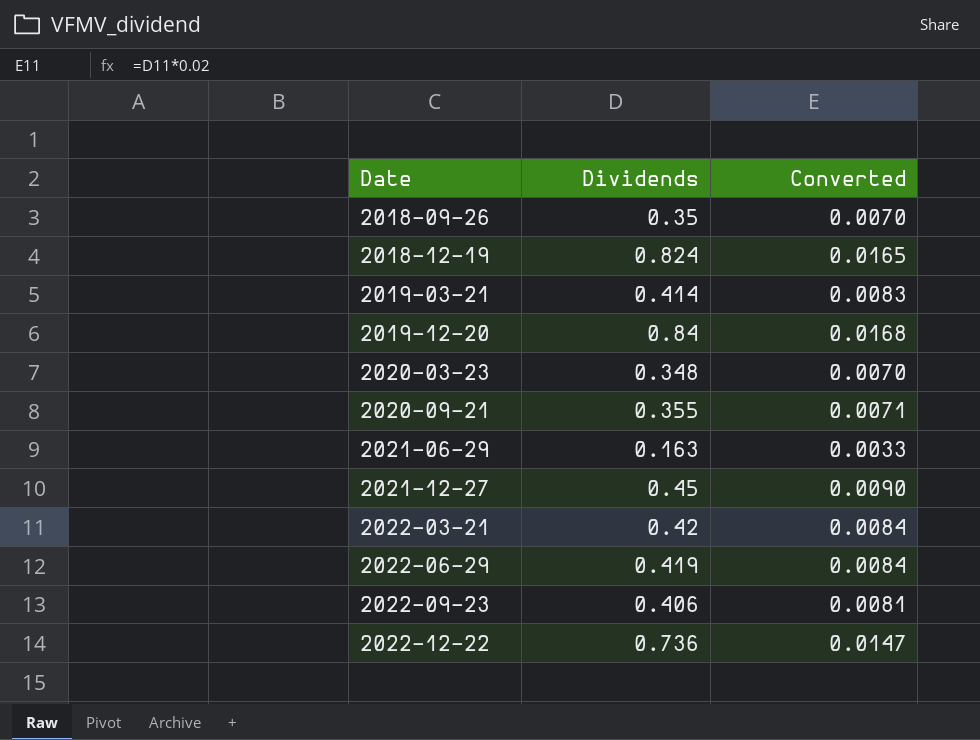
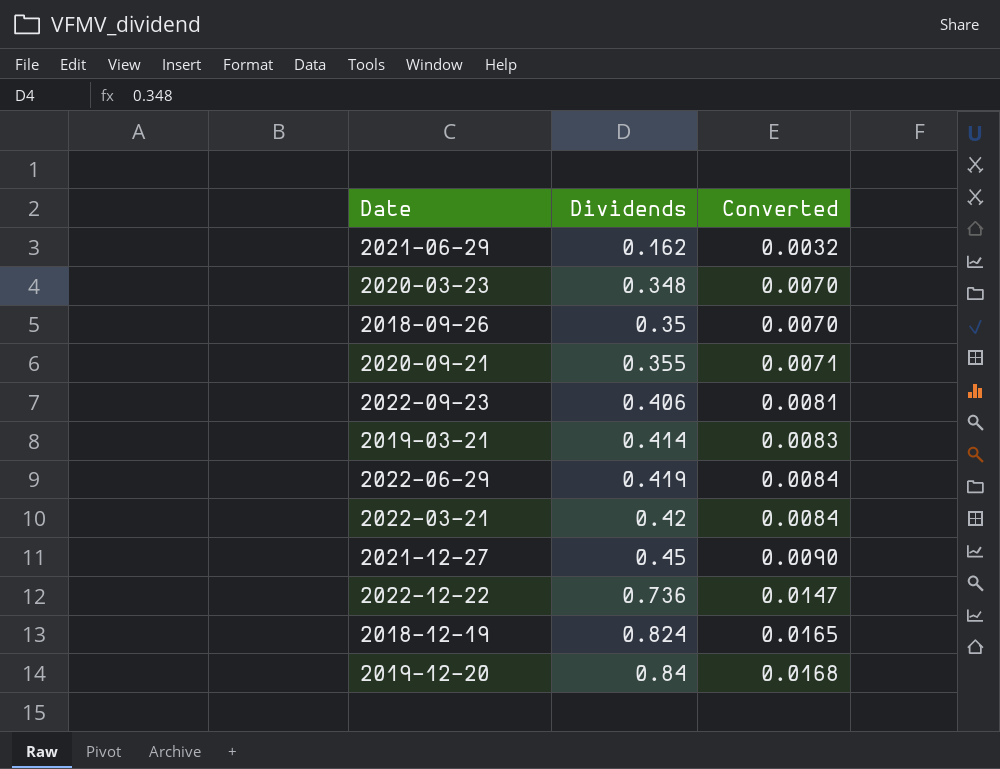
row order: Date ascending -> Dividends ascending
2021-06-29 | Dividends: 0.163 -> 0.162
2021-06-29 | Converted: 0.0033 -> 0.0032

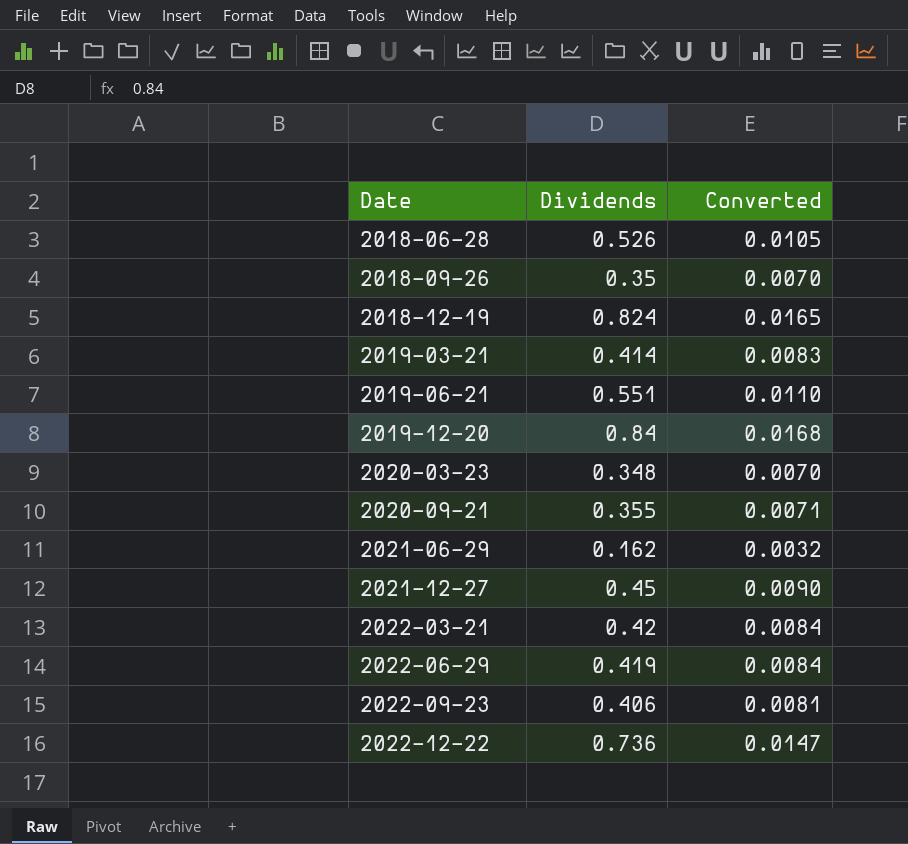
row order: Dividends ascending -> Date ascending
row 2018-06-28: none -> 0.526 | 0.0105
row 2019-06-21: none -> 0.551 | 0.0110

